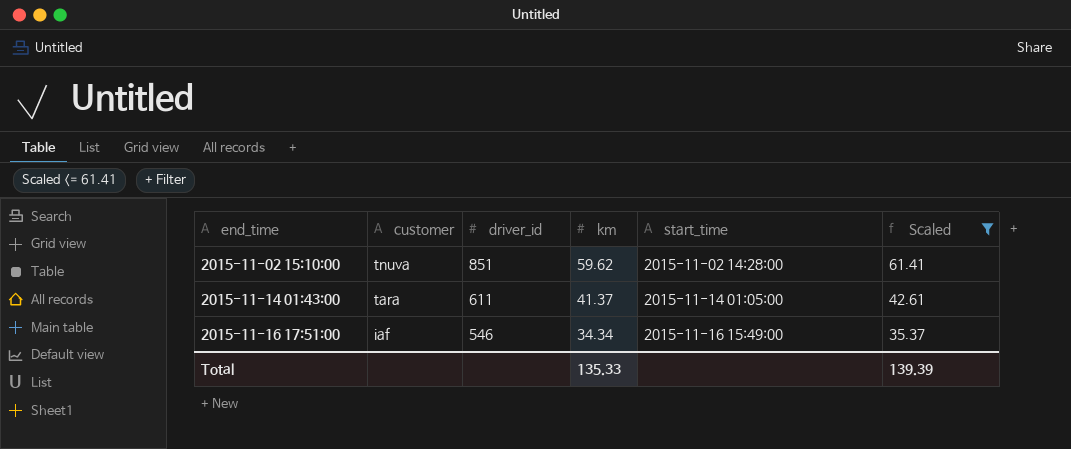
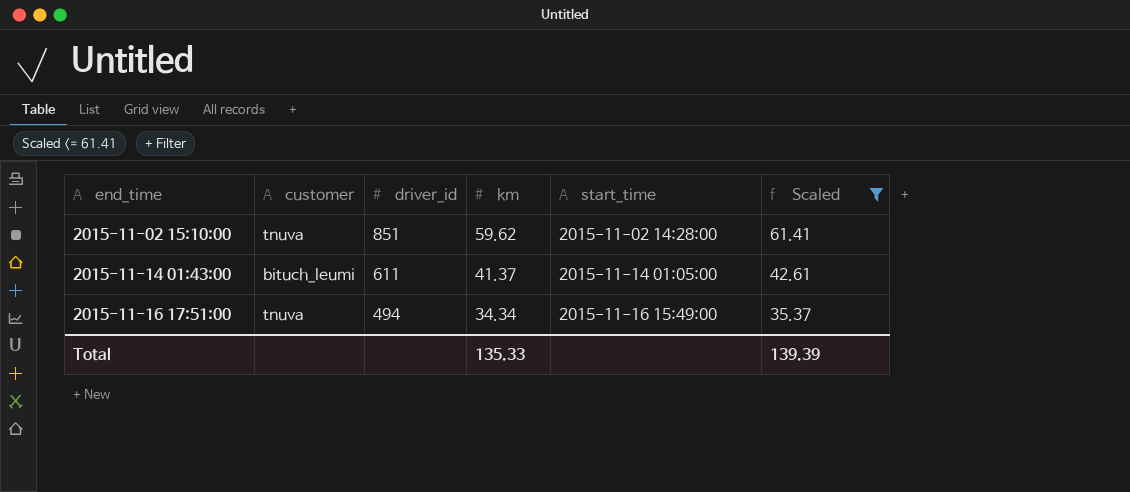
2015-11-14 01:43:00 | customer: tara -> bituch_leumi
2015-11-16 17:51:00 | customer: iaf -> tnuva
2015-11-16 17:51:00 | driver_id: 546 -> 494

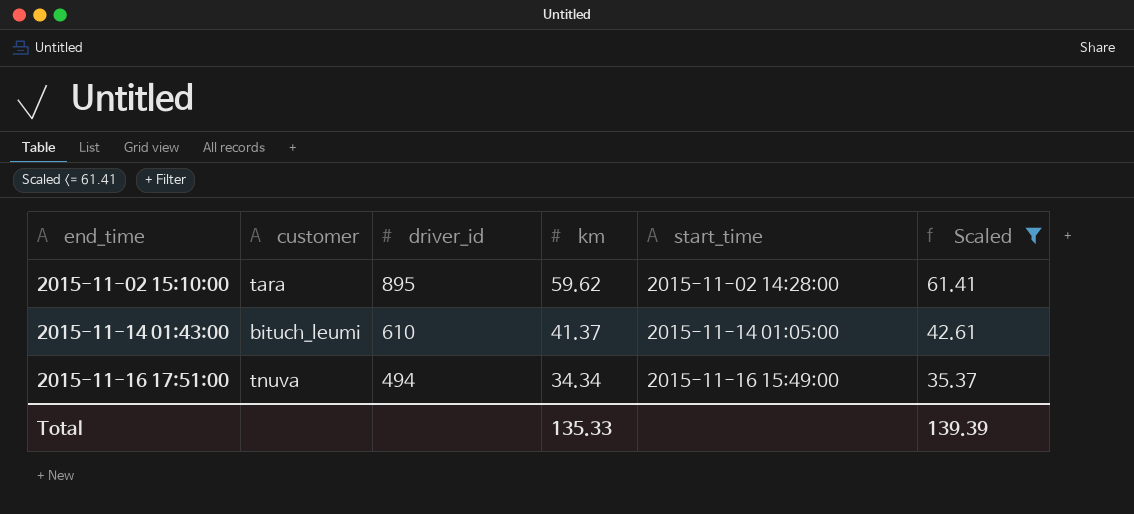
2015-11-02 15:10:00 | customer: tnuva -> tara
2015-11-02 15:10:00 | driver_id: 851 -> 895
2015-11-14 01:43:00 | driver_id: 611 -> 610

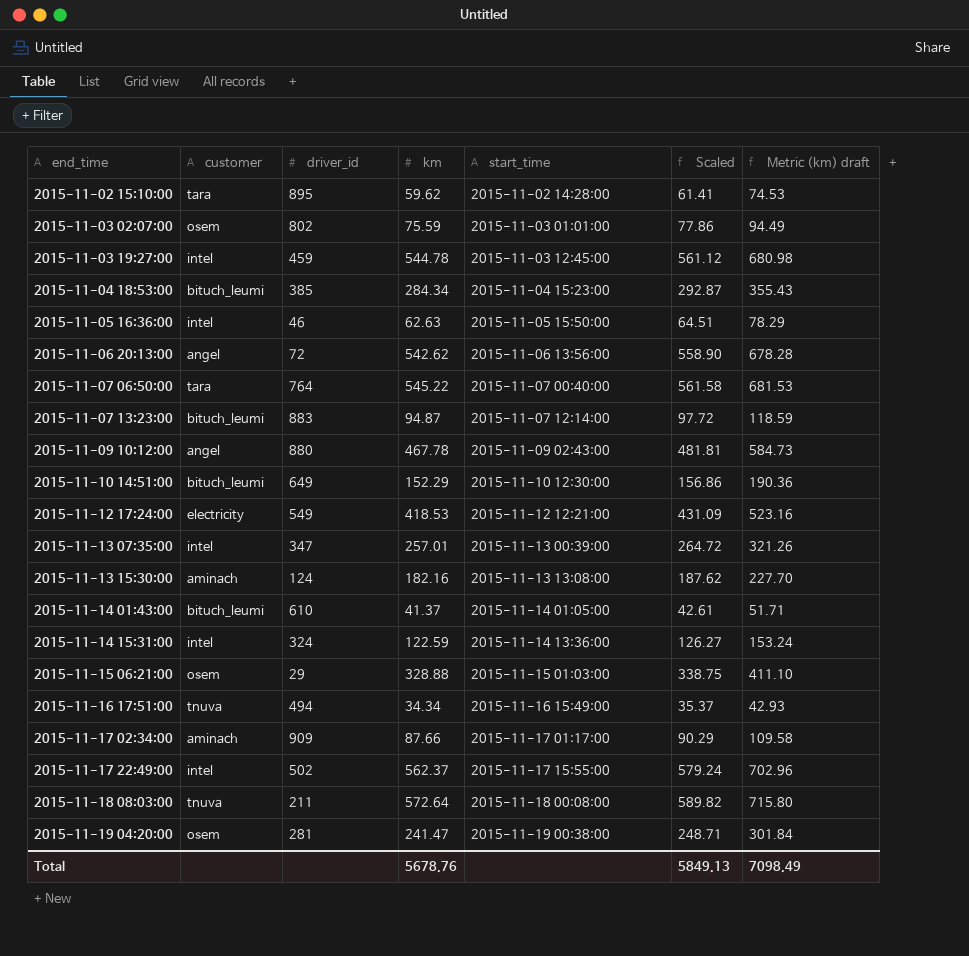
filter: Scaled <= 61.41 -> none
column Metric (km) draft | formula: none -> [km] * 1.25
Total | km: 135.33 -> 5678.76
Total | Scaled: 139.39 -> 5849.13

